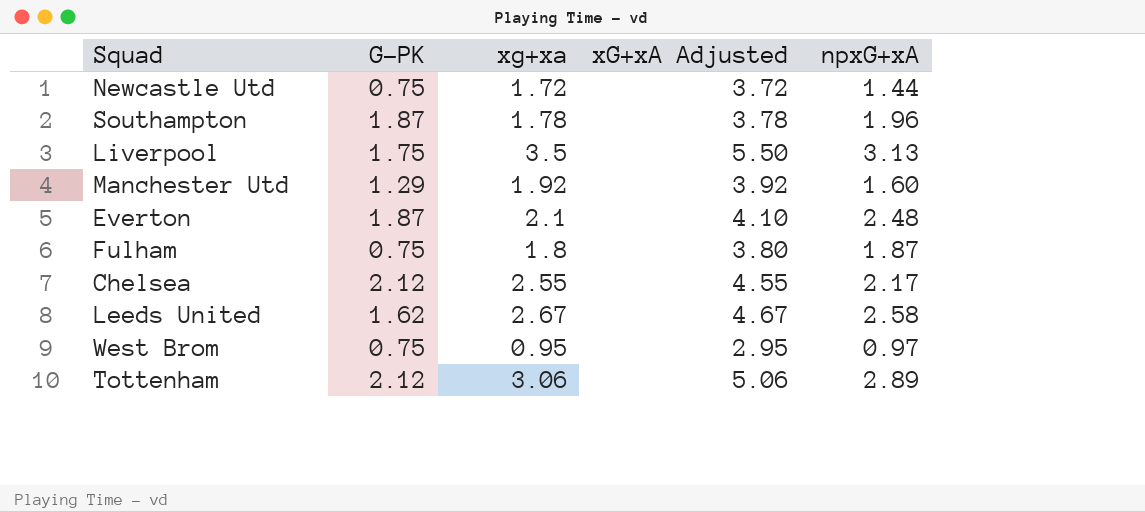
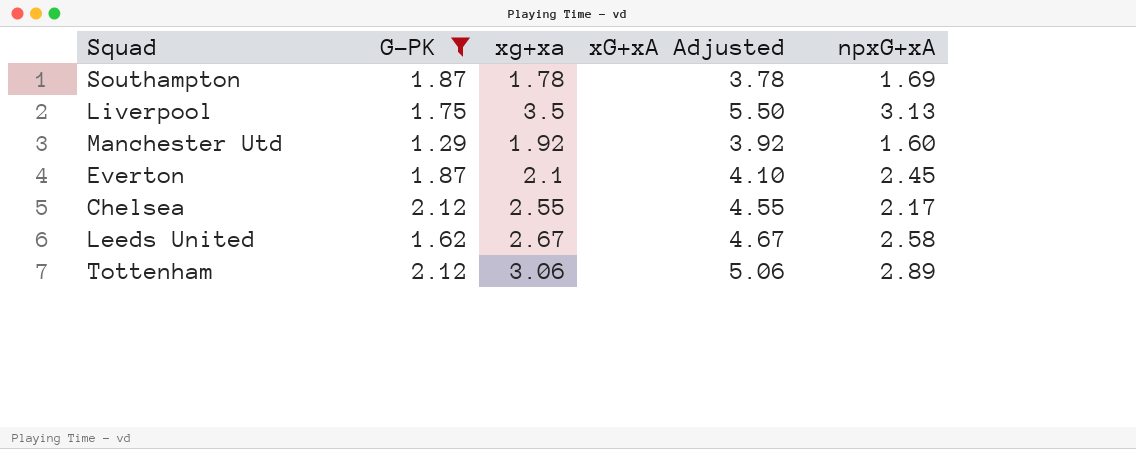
filter: none -> G-PK != 0.75
Southampton | npxG+xA: 1.96 -> 1.69
Everton | npxG+xA: 2.48 -> 2.45

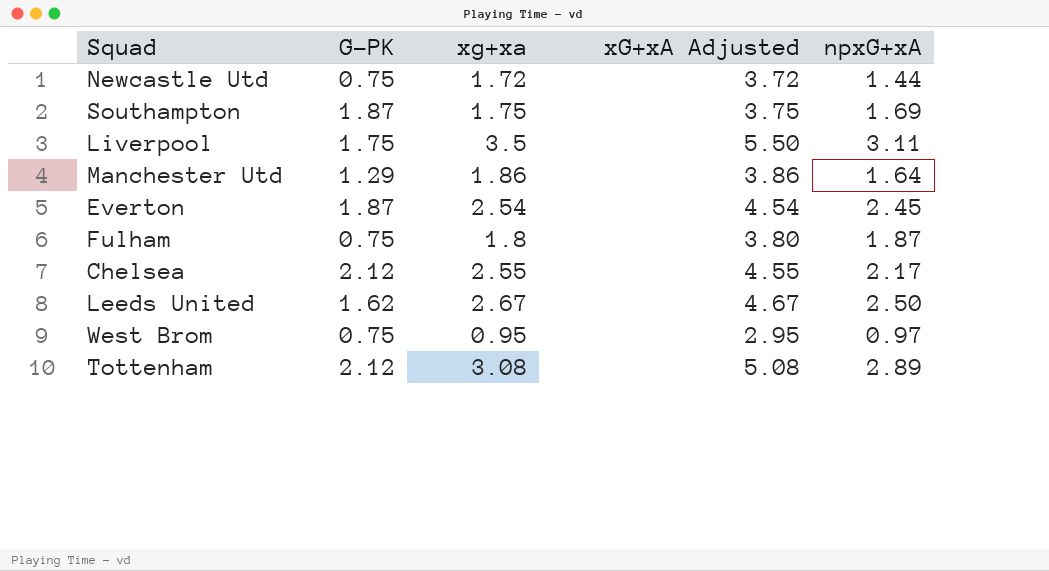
filter: G-PK != 0.75 -> none
Southampton | xg+xa: 1.78 -> 1.75
Southampton | xG+xA Adjusted: 3.78 -> 3.75
Liverpool | npxG+xA: 3.13 -> 3.11
Manchester Utd | xg+xa: 1.92 -> 1.86
Manchester Utd | xG+xA Adjusted: 3.92 -> 3.86
Manchester Utd | npxG+xA: 1.60 -> 1.64
Everton | xg+xa: 2.1 -> 2.54
Everton | xG+xA Adjusted: 4.10 -> 4.54
Leeds United | npxG+xA: 2.58 -> 2.50
Tottenham | xg+xa: 3.06 -> 3.08
Tottenham | xG+xA Adjusted: 5.06 -> 5.08

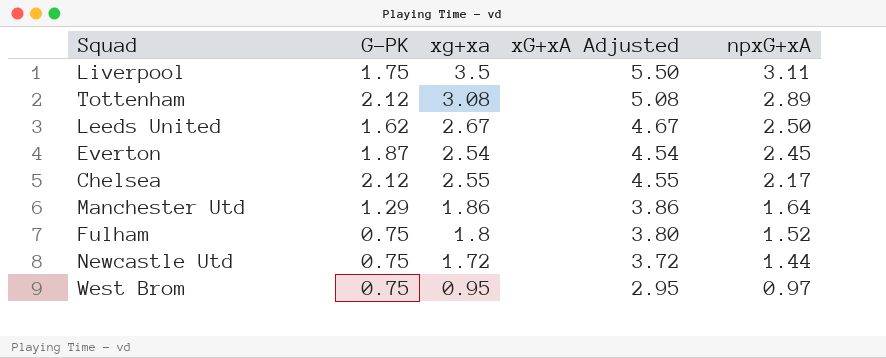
row order: none -> npxG+xA descending
row Southampton: 1.87 | 1.75 | 3.75 | 1.69 -> none
Fulham | npxG+xA: 1.87 -> 1.52

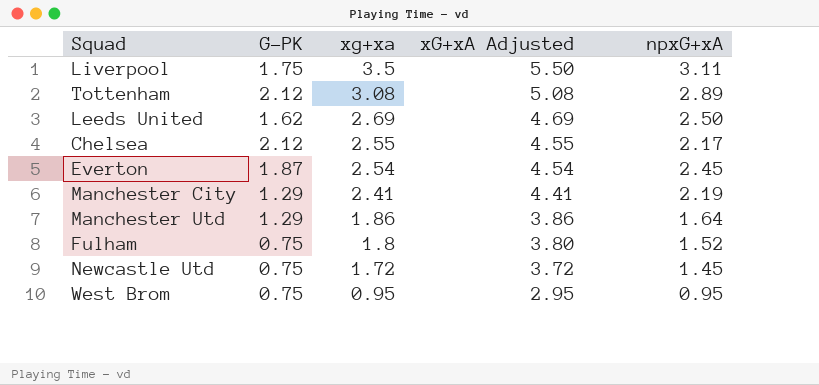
row order: npxG+xA descending -> xg+xa descending
Leeds United | xg+xa: 2.67 -> 2.69
Leeds United | xG+xA Adjusted: 4.67 -> 4.69
row Manchester City: none -> 1.29 | 2.41 | 4.41 | 2.19
Newcastle Utd | npxG+xA: 1.44 -> 1.45
West Brom | npxG+xA: 0.97 -> 0.95

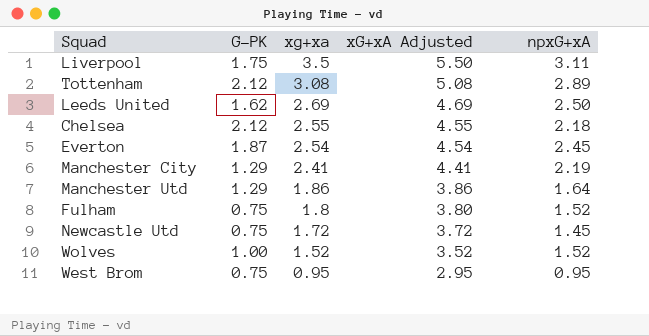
Chelsea | npxG+xA: 2.17 -> 2.18
row Wolves: none -> 1.00 | 1.52 | 3.52 | 1.52

